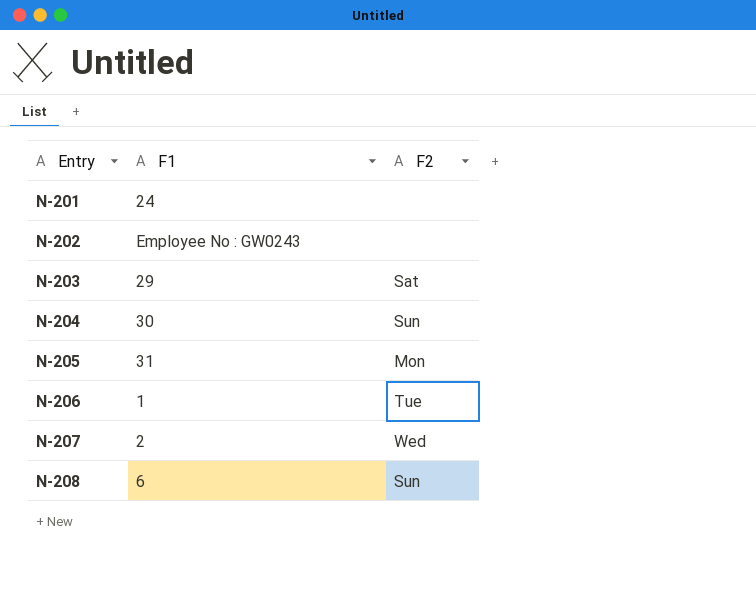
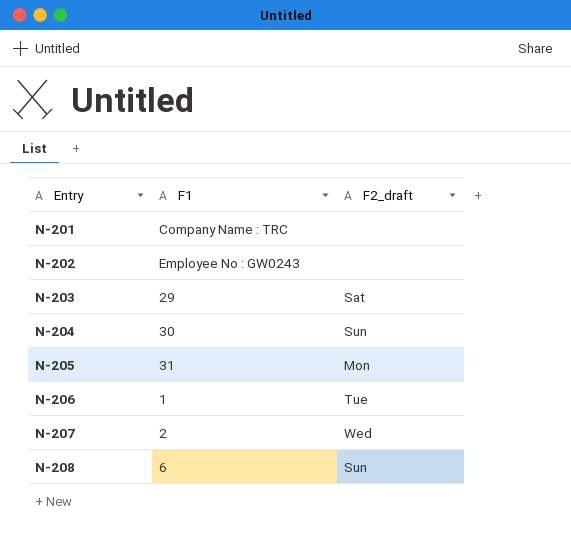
column name: F2 -> F2_draft
N-201 | F1: 24 -> Company Name : TRC

